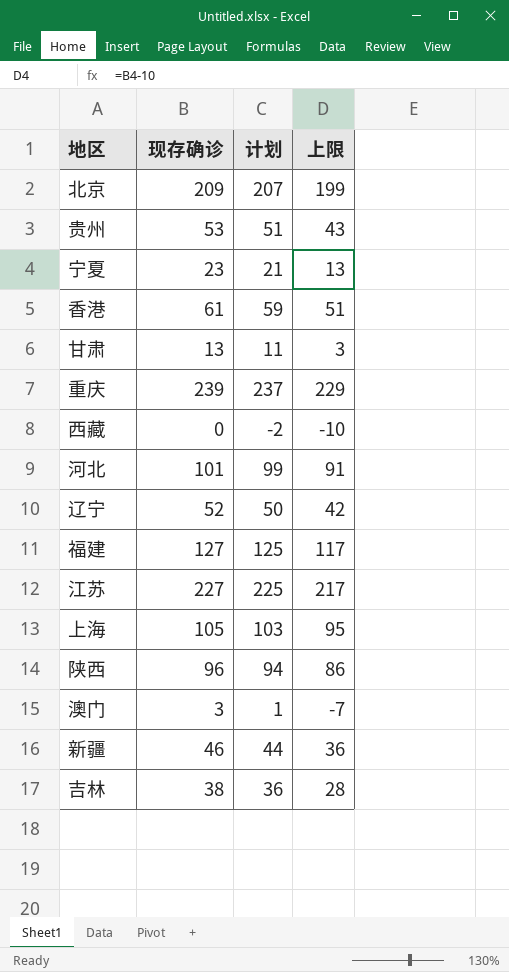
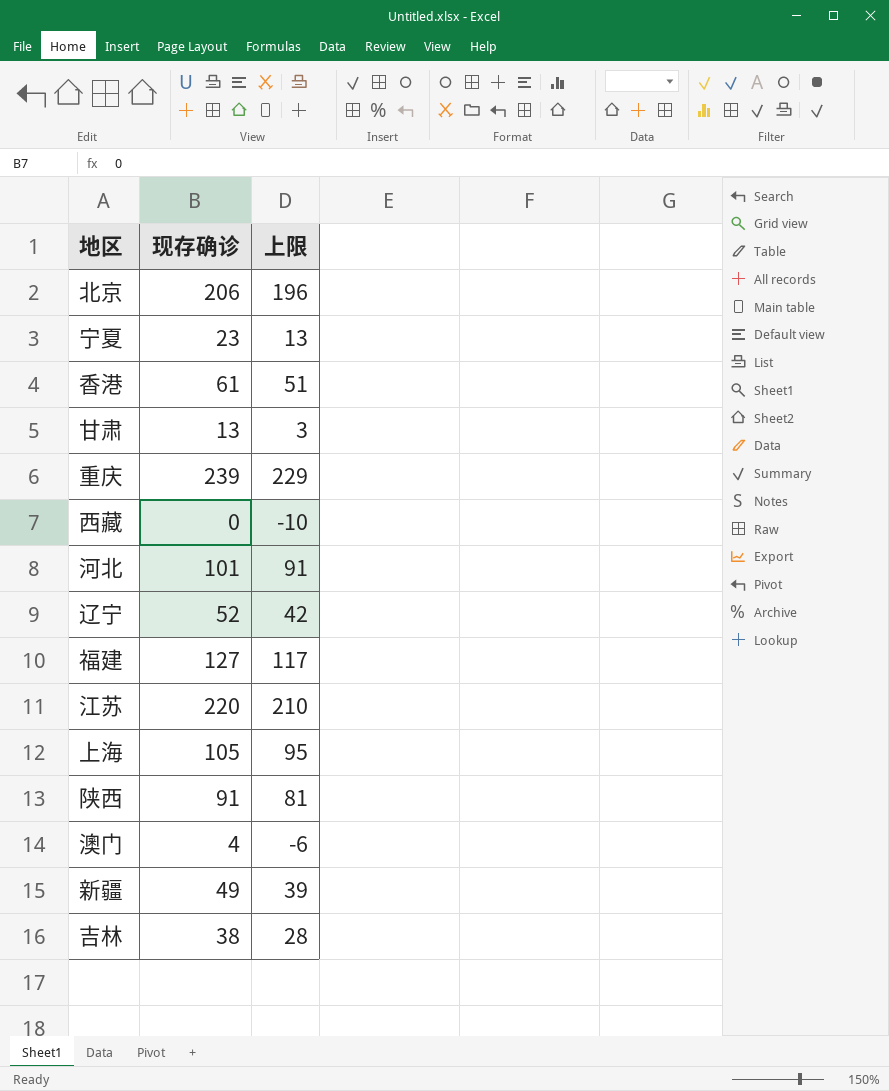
column 计划 | formula: [现存确诊] - 2 -> none
row 贵州: 53 | 51 | 43 -> none
北京 | 现存确诊: 209 -> 206
北京 | 上限: 199 -> 196
江苏 | 现存确诊: 227 -> 220
江苏 | 上限: 217 -> 210
陕西 | 现存确诊: 96 -> 91
陕西 | 上限: 86 -> 81
澳门 | 现存确诊: 3 -> 4
澳门 | 上限: -7 -> -6
新疆 | 现存确诊: 46 -> 49
新疆 | 上限: 36 -> 39

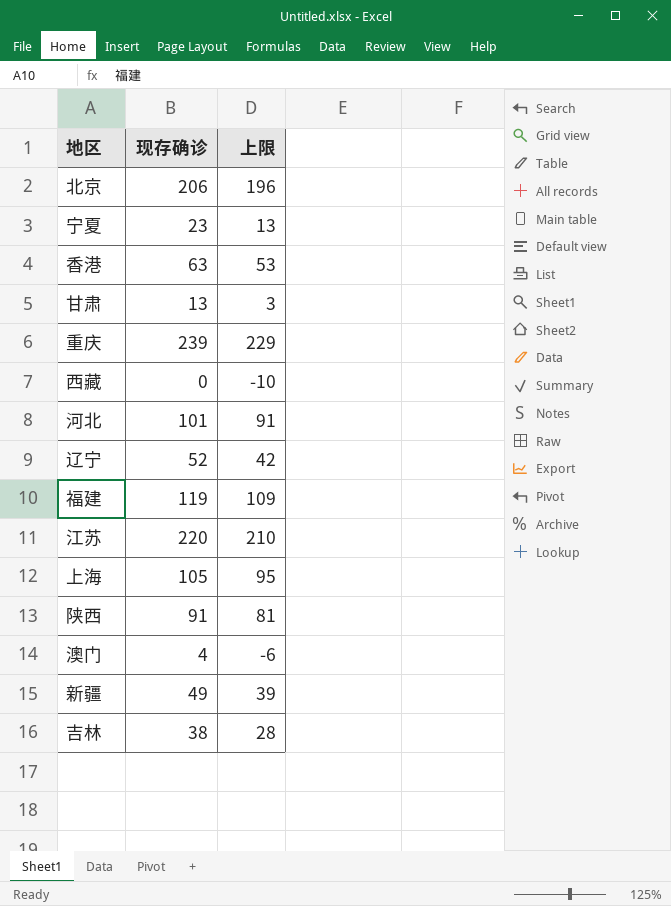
香港 | 现存确诊: 61 -> 63
香港 | 上限: 51 -> 53
福建 | 现存确诊: 127 -> 119
福建 | 上限: 117 -> 109

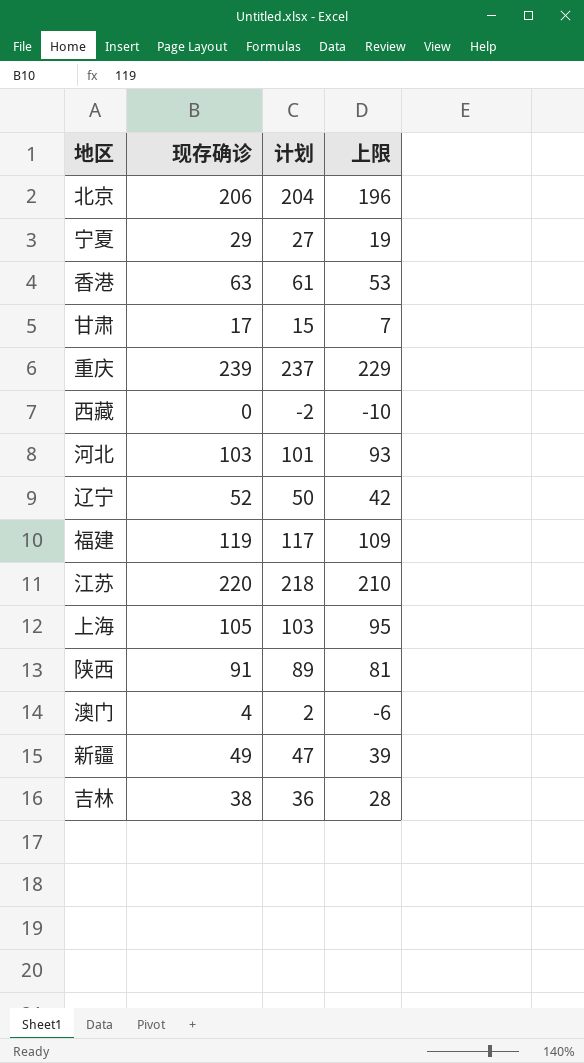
column 计划 | formula: none -> [现存确诊] - 2
宁夏 | 现存确诊: 23 -> 29
宁夏 | 上限: 13 -> 19
甘肃 | 现存确诊: 13 -> 17
甘肃 | 上限: 3 -> 7
河北 | 现存确诊: 101 -> 103
河北 | 上限: 91 -> 93

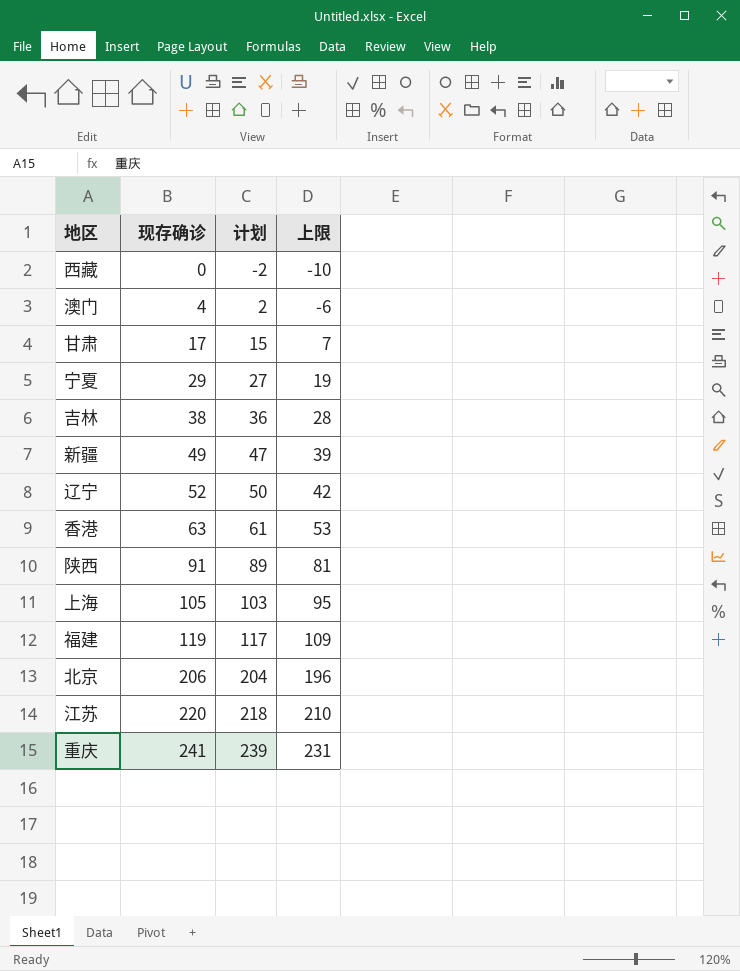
row order: none -> 现存确诊 ascending
row 河北: 103 | 101 | 93 -> none
重庆 | 现存确诊: 239 -> 241
重庆 | 计划: 237 -> 239
重庆 | 上限: 229 -> 231

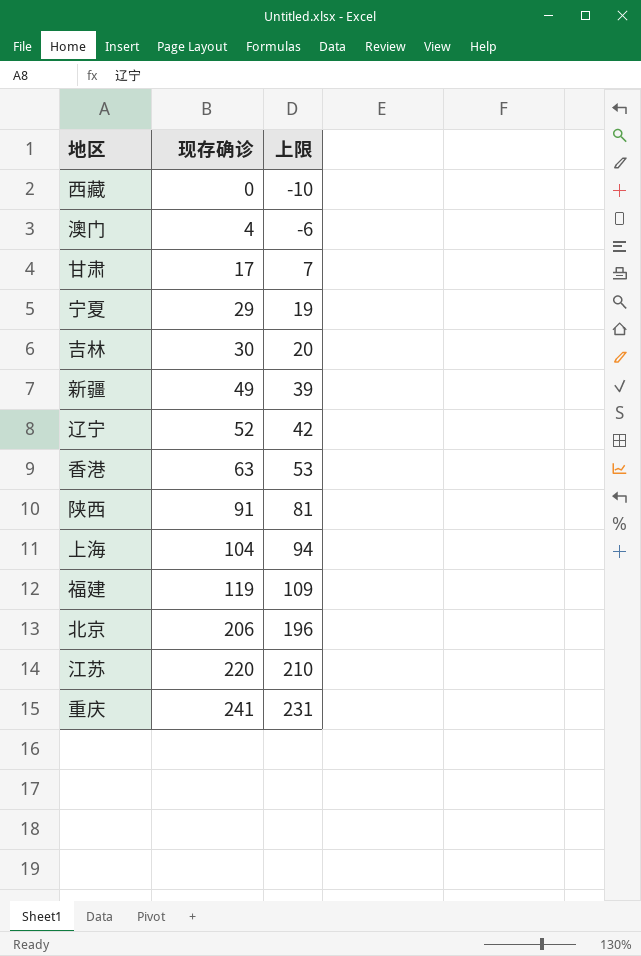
column 计划 | formula: [现存确诊] - 2 -> none
吉林 | 现存确诊: 38 -> 30
吉林 | 上限: 28 -> 20
上海 | 现存确诊: 105 -> 104
上海 | 上限: 95 -> 94

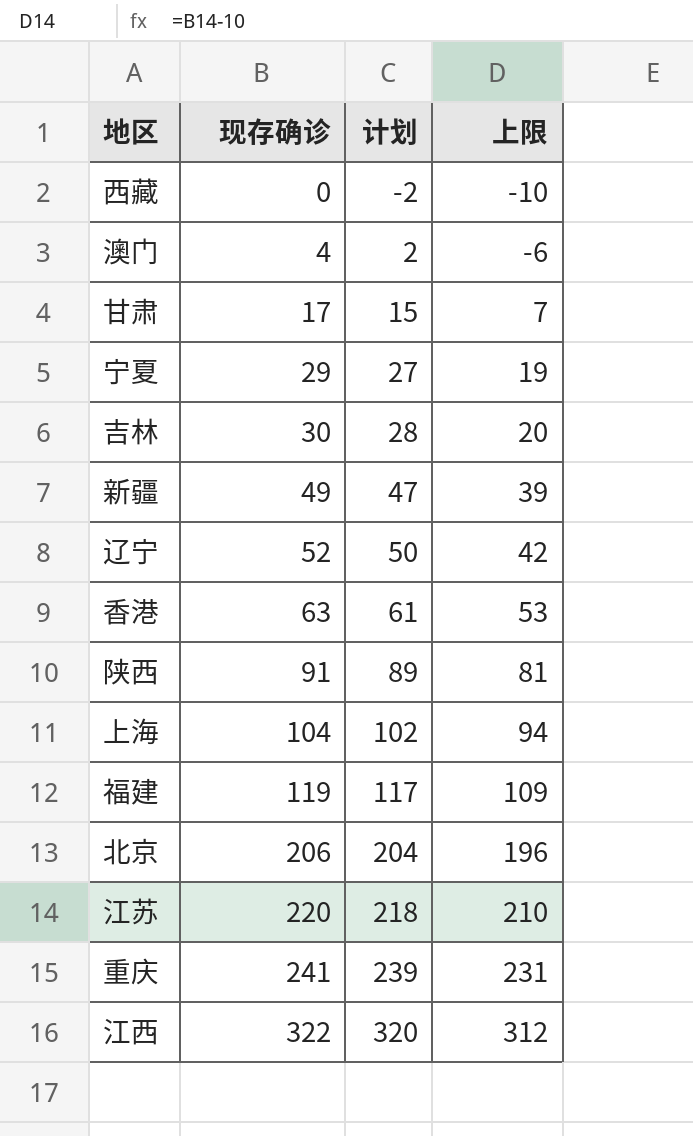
column 计划 | formula: none -> [现存确诊] - 2
row 江西: none -> 322 | 320 | 312

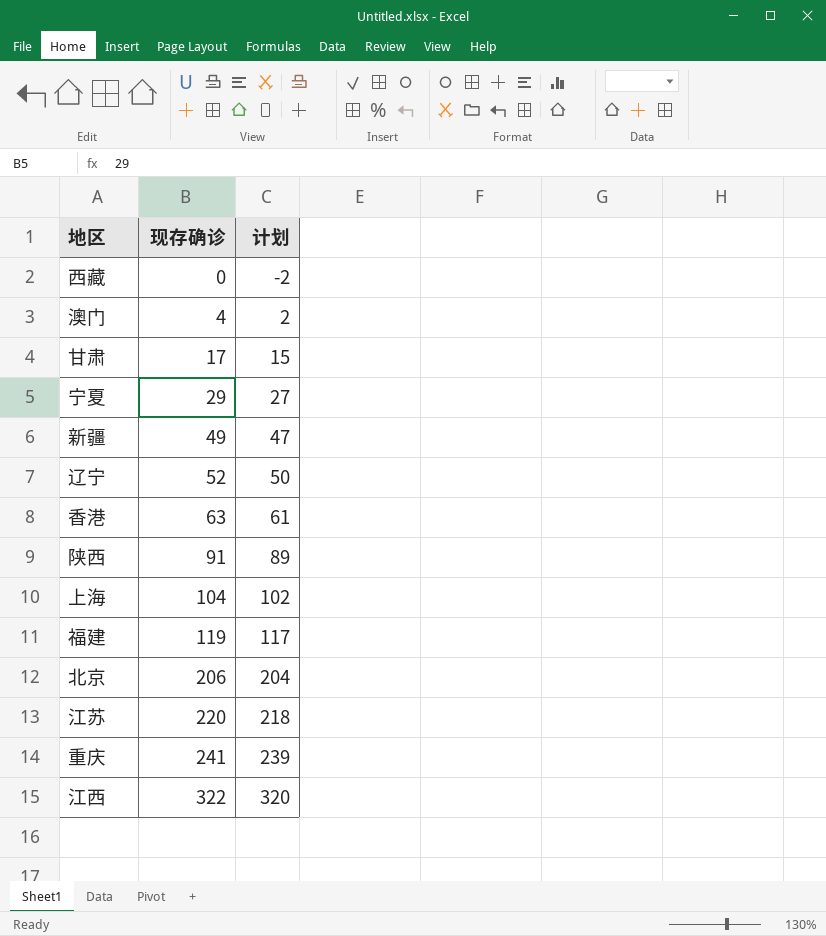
column 上限 | formula: [现存确诊] - 10 -> none
row 吉林: 30 | 28 | 20 -> none

